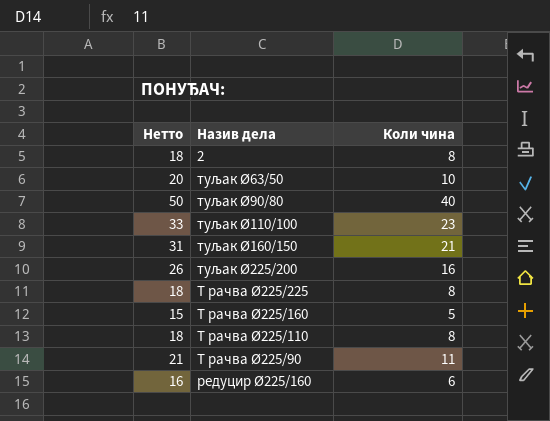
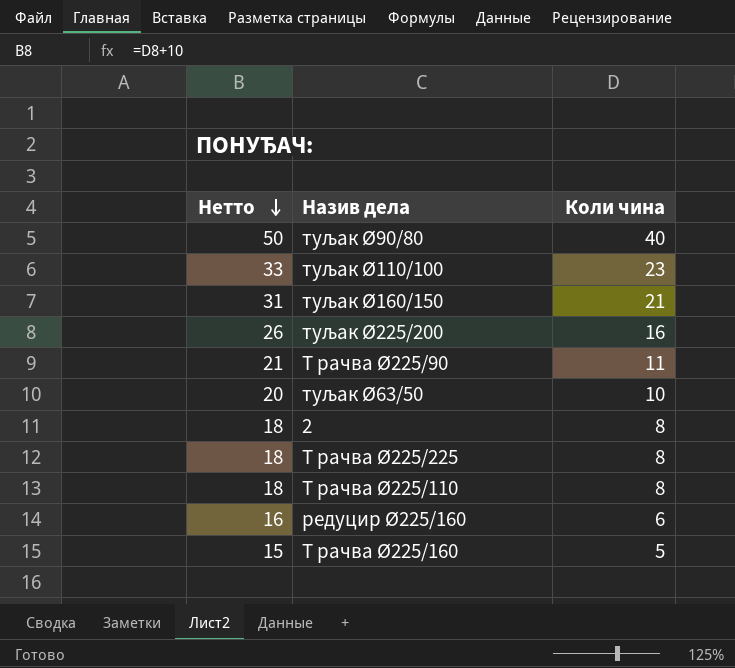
row order: none -> Нетто descending

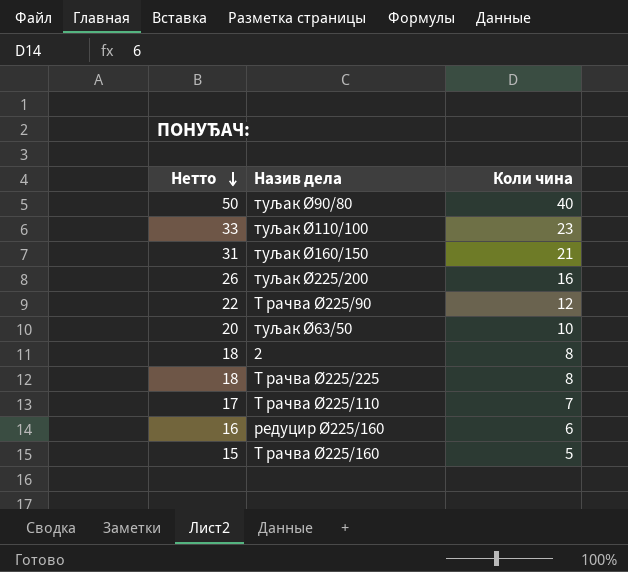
Т рачва Ø225/90 | Нетто: 21 -> 22
Т рачва Ø225/90 | Коли чина: 11 -> 12
Т рачва Ø225/110 | Нетто: 18 -> 17
Т рачва Ø225/110 | Коли чина: 8 -> 7

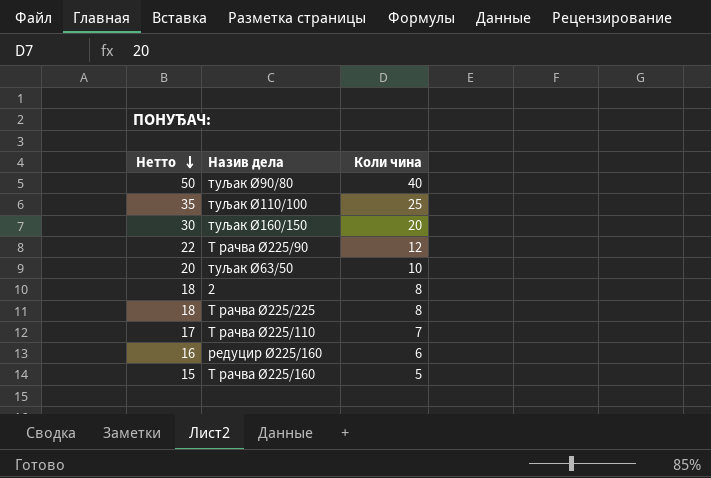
row туљак Ø225/200: 26 | 16 -> none
туљак Ø110/100 | Нетто: 33 -> 35
туљак Ø110/100 | Коли чина: 23 -> 25
туљак Ø160/150 | Нетто: 31 -> 30
туљак Ø160/150 | Коли чина: 21 -> 20

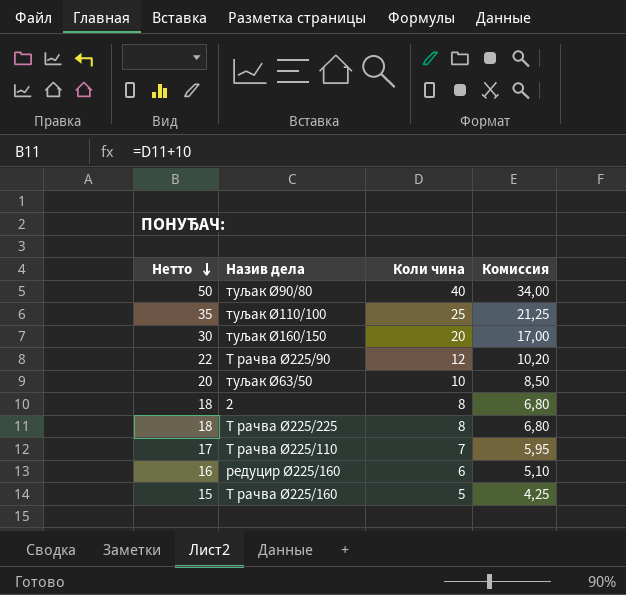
column Комиссия | formula: none -> [Коли чина] * 0,85

